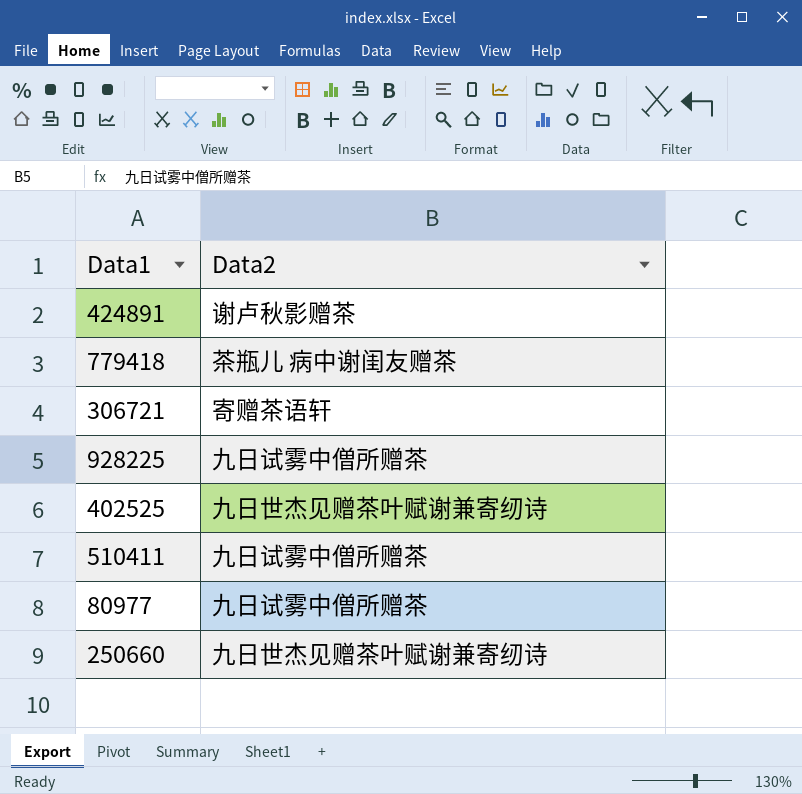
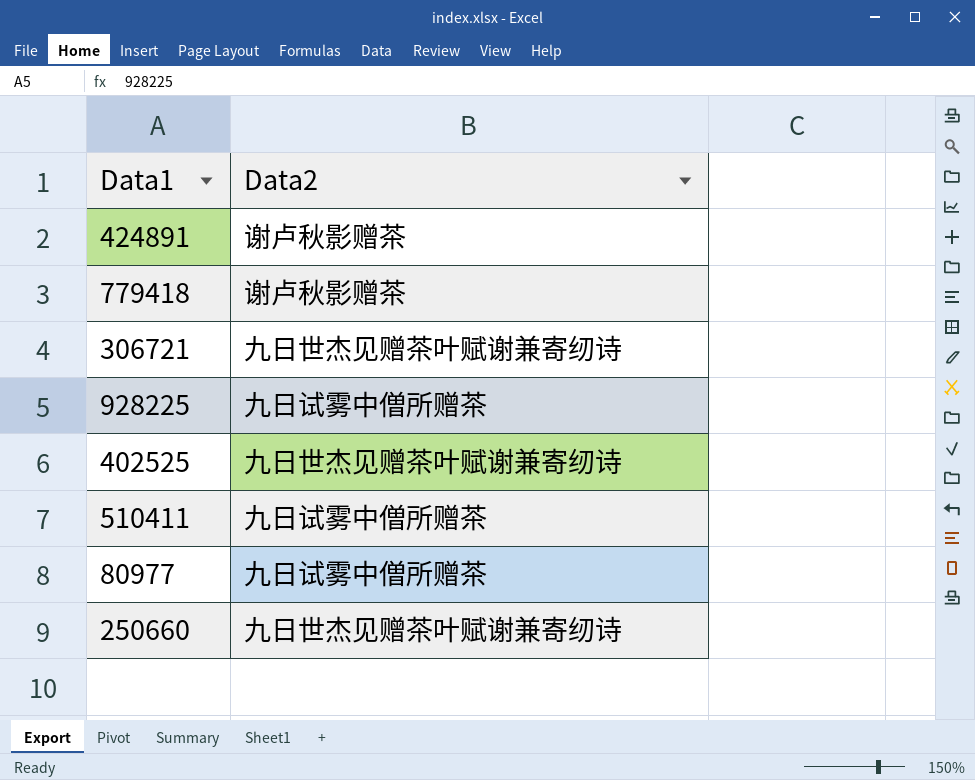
779418 | Data2: 茶瓶儿 病中谢闺友赠茶 -> 谢卢秋影赠茶
306721 | Data2: 寄赠茶语轩 -> 九日世杰见赠茶叶赋谢兼寄纫诗

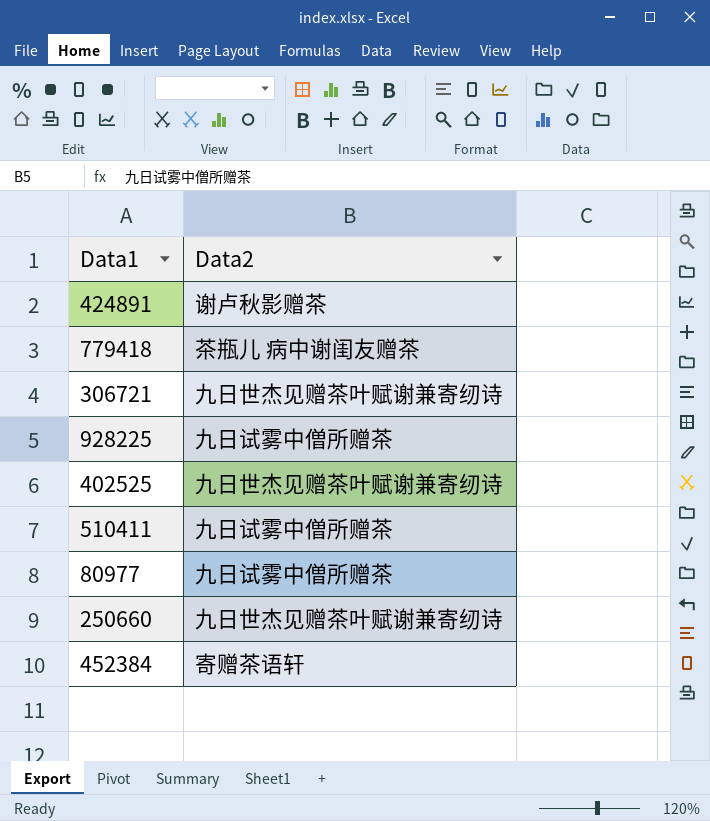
779418 | Data2: 谢卢秋影赠茶 -> 茶瓶儿 病中谢闺友赠茶
row 452384: none -> 寄赠茶语轩

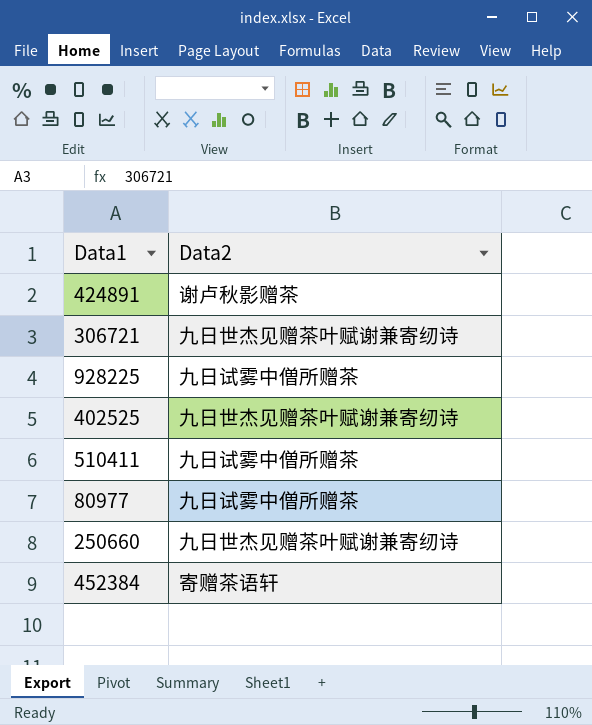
row 779418: 茶瓶儿 病中谢闺友赠茶 -> none

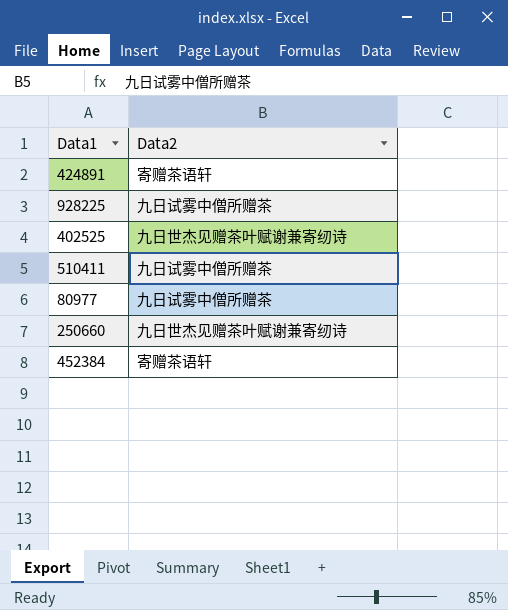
row 306721: 九日世杰见赠茶叶赋谢兼寄纫诗 -> none
424891 | Data2: 谢卢秋影赠茶 -> 寄赠茶语轩

